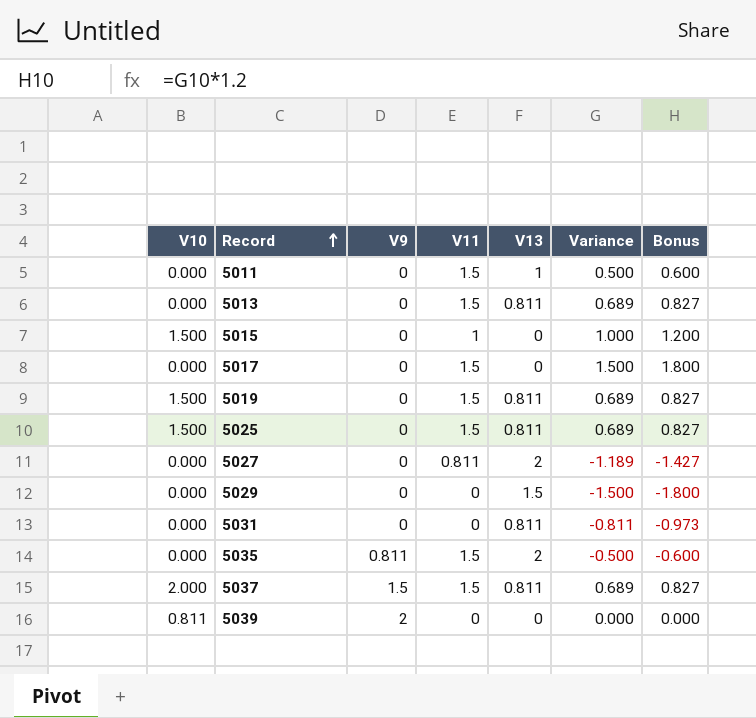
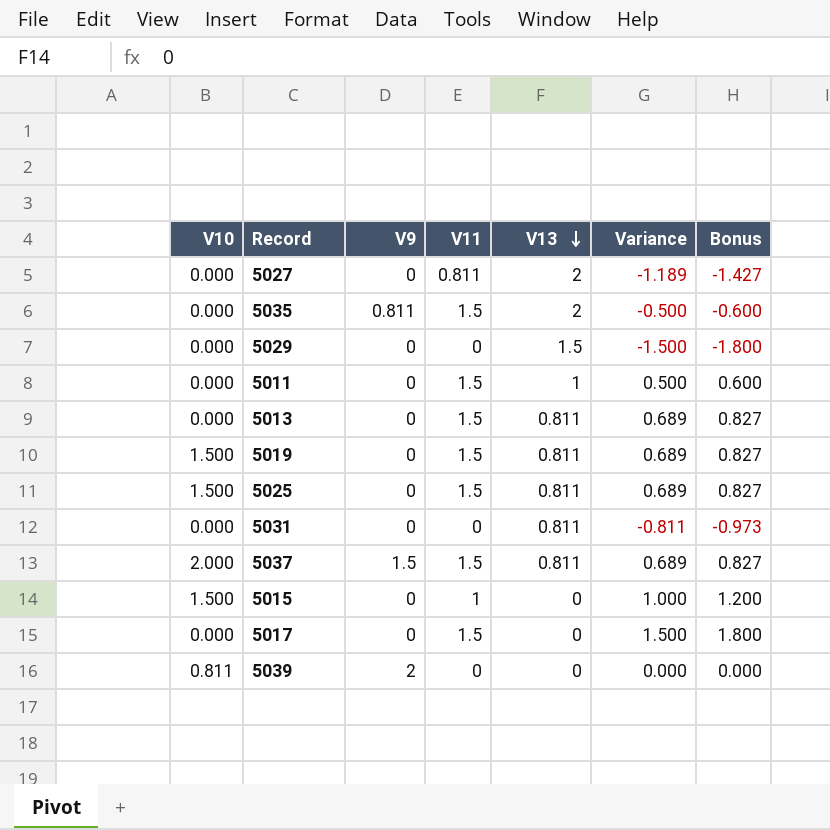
row order: Record ascending -> V13 descending

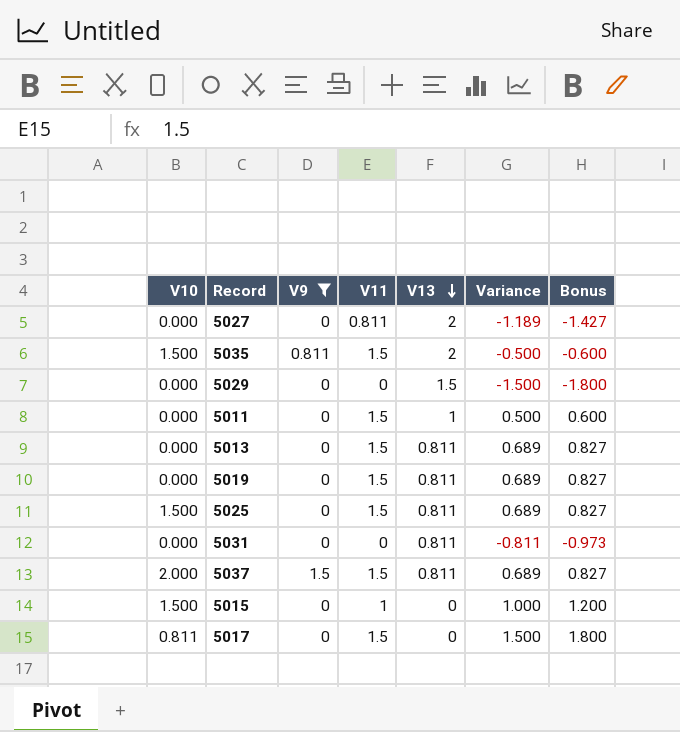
filter: none -> V9 != 2
5035 | V10: 0.000 -> 1.500
5019 | V10: 1.500 -> 0.000
5017 | V10: 0.000 -> 0.811

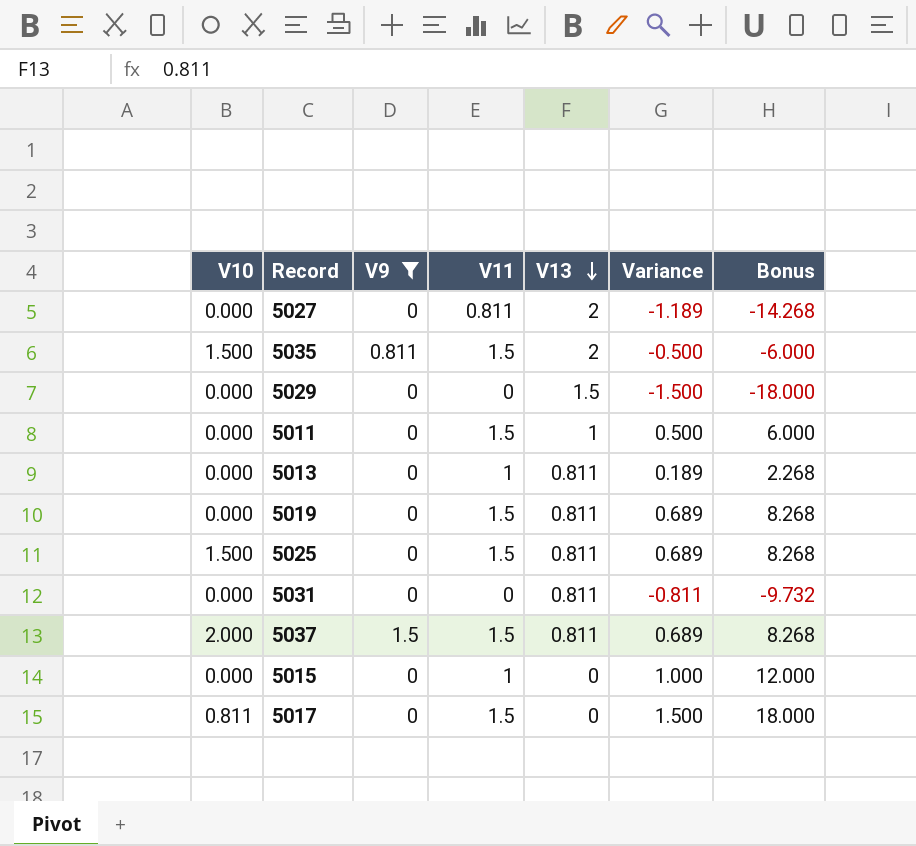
column Bonus | formula: [Variance] * 1.2 -> [Variance] * 12
5013 | V11: 1.5 -> 1
5013 | Variance: 0.689 -> 0.189
5015 | V10: 1.500 -> 0.000

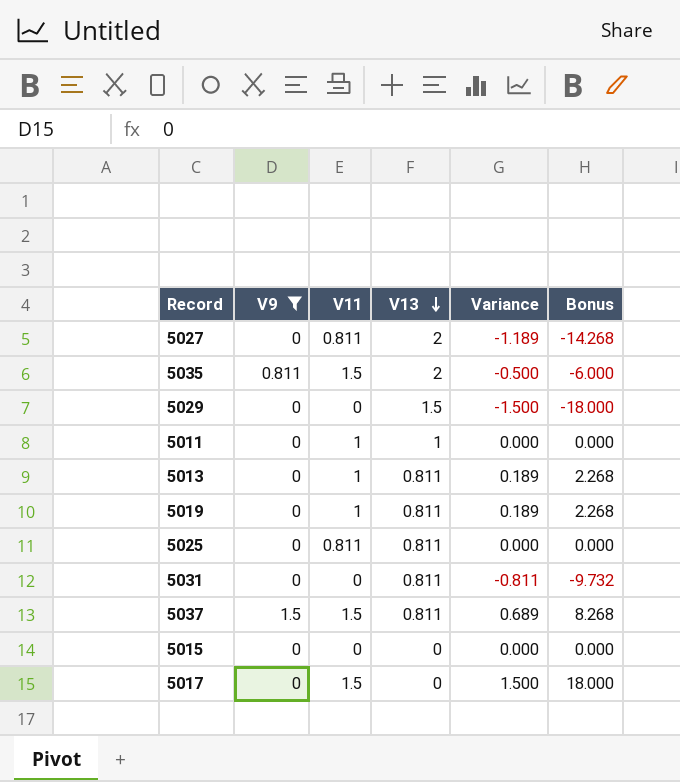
column V10 | position: 1 -> none
5011 | V11: 1.5 -> 1
5011 | Variance: 0.500 -> 0.000
5011 | Bonus: 6.000 -> 0.000
5019 | V11: 1.5 -> 1
5019 | Variance: 0.689 -> 0.189
5019 | Bonus: 8.268 -> 2.268
5025 | V11: 1.5 -> 0.811
5025 | Variance: 0.689 -> 0.000
5025 | Bonus: 8.268 -> 0.000
5015 | V11: 1 -> 0
5015 | Variance: 1.000 -> 0.000
5015 | Bonus: 12.000 -> 0.000

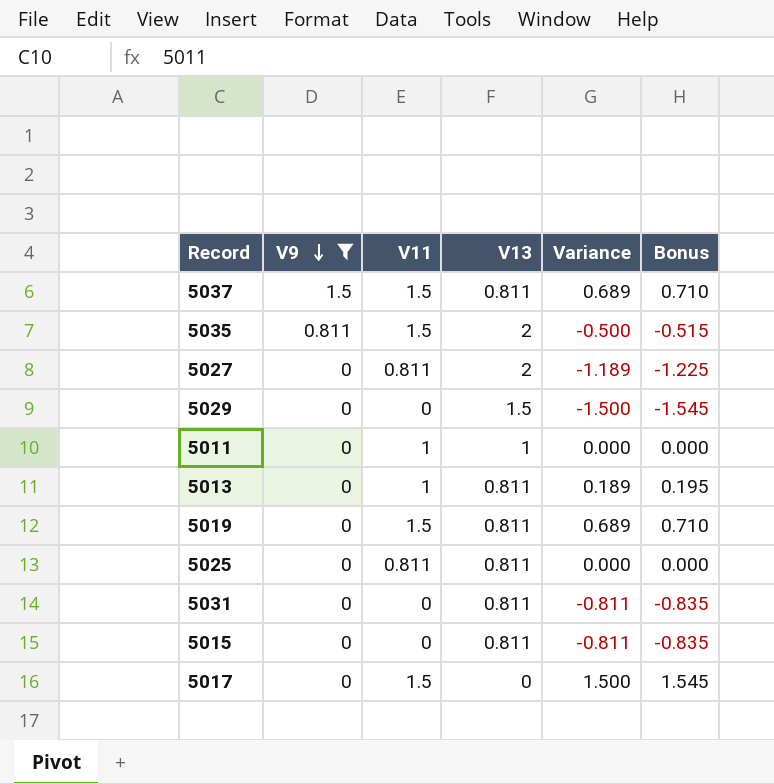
row order: V13 descending -> V9 descending
column Bonus | formula: [Variance] * 12 -> [Variance] * 1.03
5019 | V11: 1 -> 1.5
5019 | Variance: 0.189 -> 0.689
5015 | V13: 0 -> 0.811
5015 | Variance: 0.000 -> -0.811

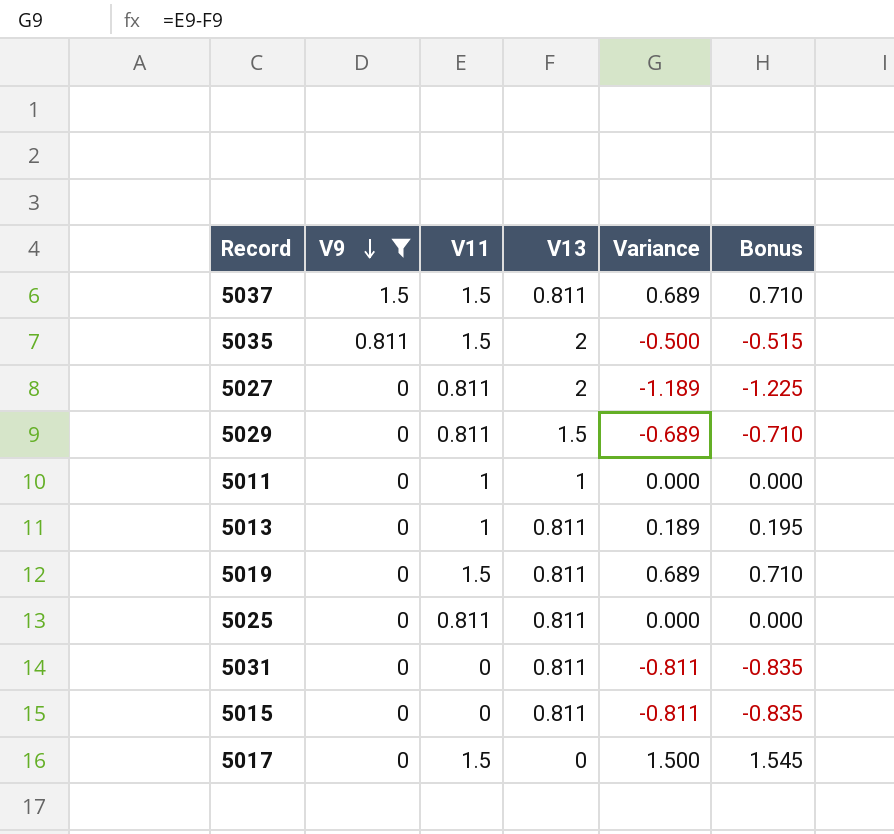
5029 | V11: 0 -> 0.811
5029 | Variance: -1.500 -> -0.689
5029 | Bonus: -1.545 -> -0.710

